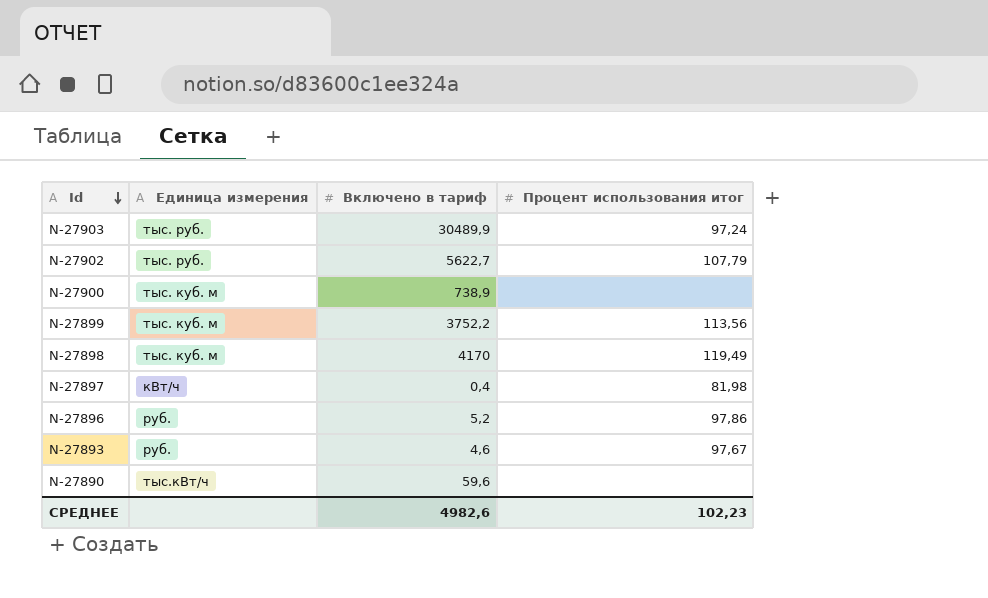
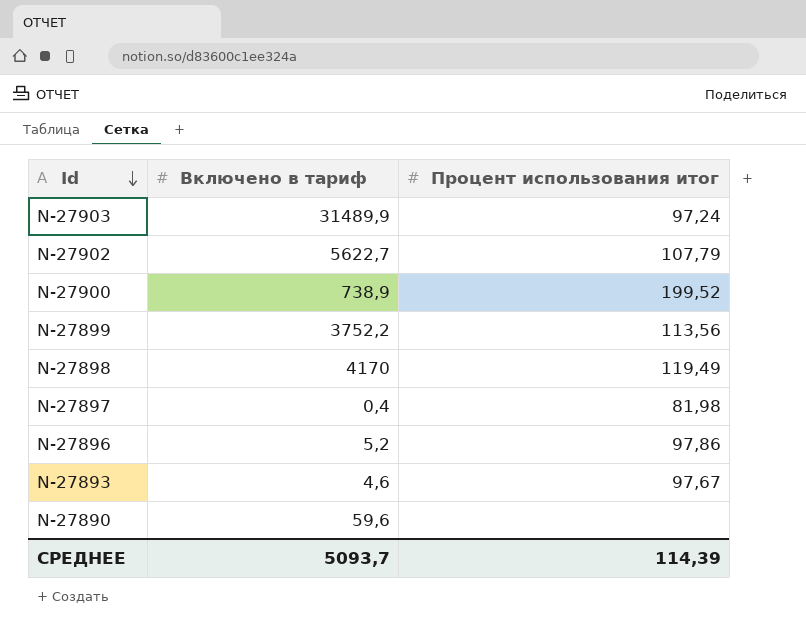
column Единица измерения | position: 2 -> none
N-27903 | Включено в тариф: 30489,9 -> 31489,9
N-27900 | Процент использования итог: none -> 199,52
СРЕДНЕЕ | Включено в тариф: 4982,6 -> 5093,7
СРЕДНЕЕ | Процент использования итог: 102,23 -> 114,39

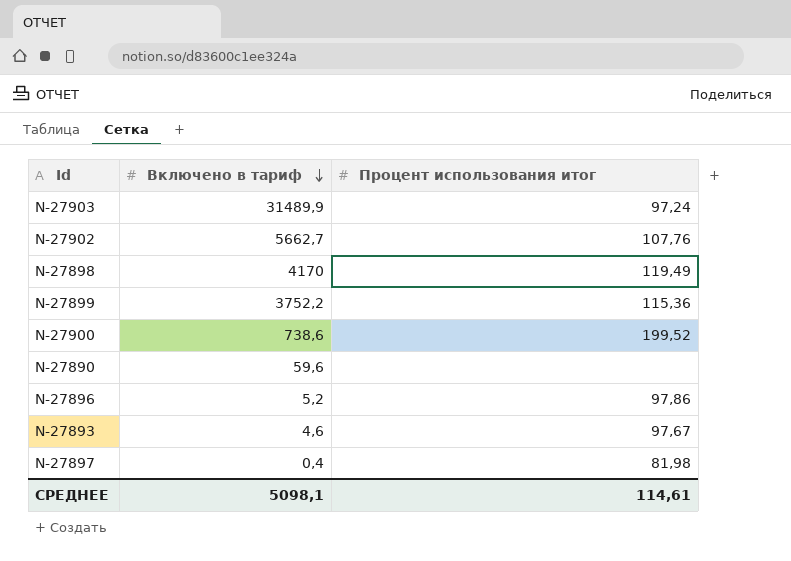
row order: Id descending -> Включено в тариф descending
N-27902 | Включено в тариф: 5622,7 -> 5662,7
N-27902 | Процент использования итог: 107,79 -> 107,76
N-27899 | Процент использования итог: 113,56 -> 115,36
N-27900 | Включено в тариф: 738,9 -> 738,6
СРЕДНЕЕ | Включено в тариф: 5093,7 -> 5098,1
СРЕДНЕЕ | Процент использования итог: 114,39 -> 114,61

